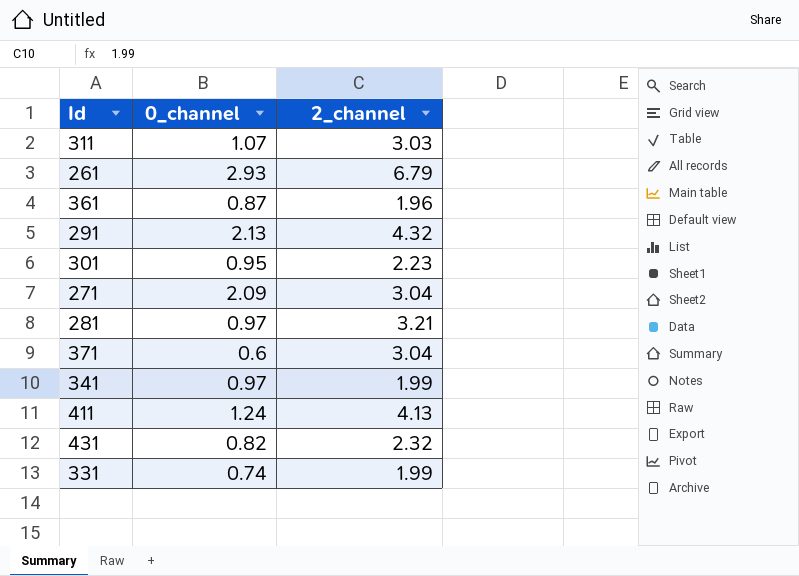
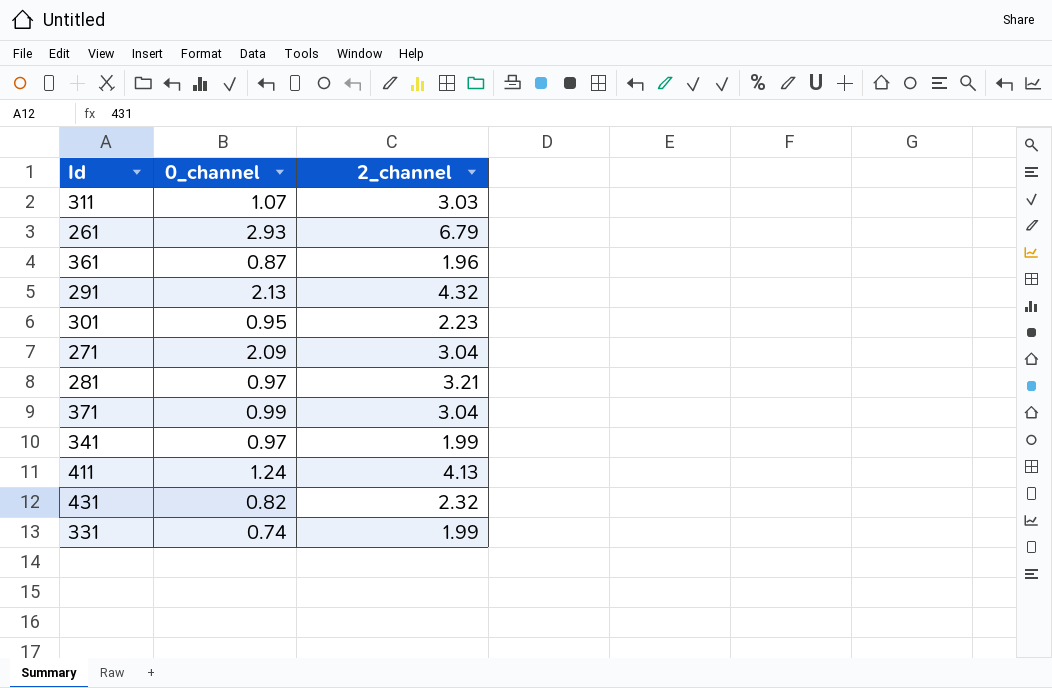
371 | 0_channel: 0.6 -> 0.99

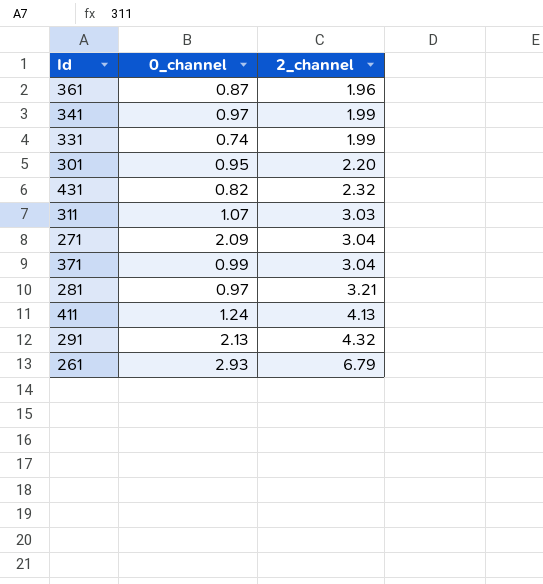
row order: none -> 2_channel ascending
301 | 2_channel: 2.23 -> 2.20

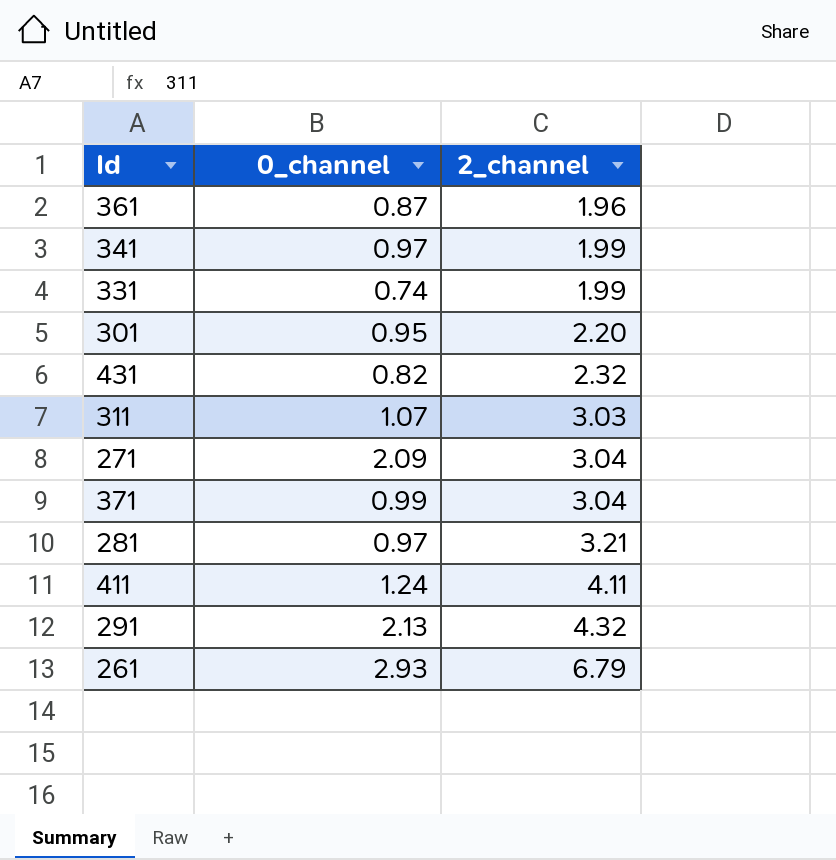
411 | 2_channel: 4.13 -> 4.11

